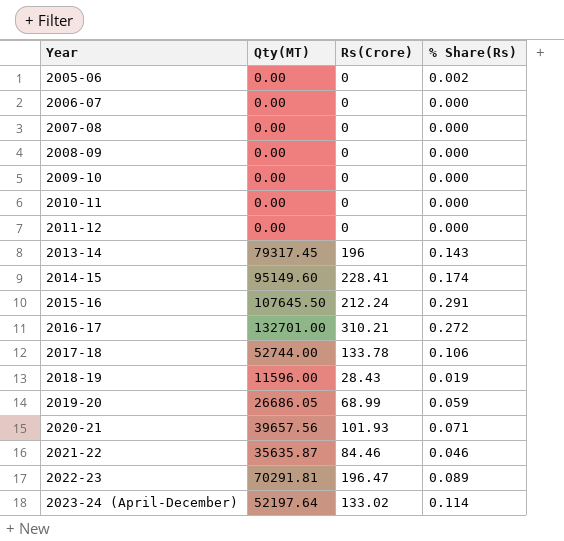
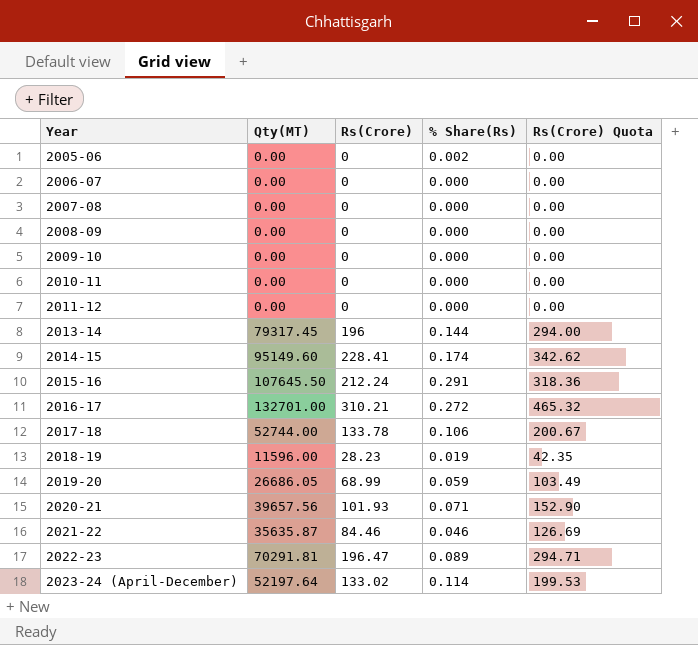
column Rs(Crore) Quota | formula: none -> [Rs(Crore)] * 1.5
2013-14 | % Share(Rs): 0.143 -> 0.144
2018-19 | Rs(Crore): 28.43 -> 28.23

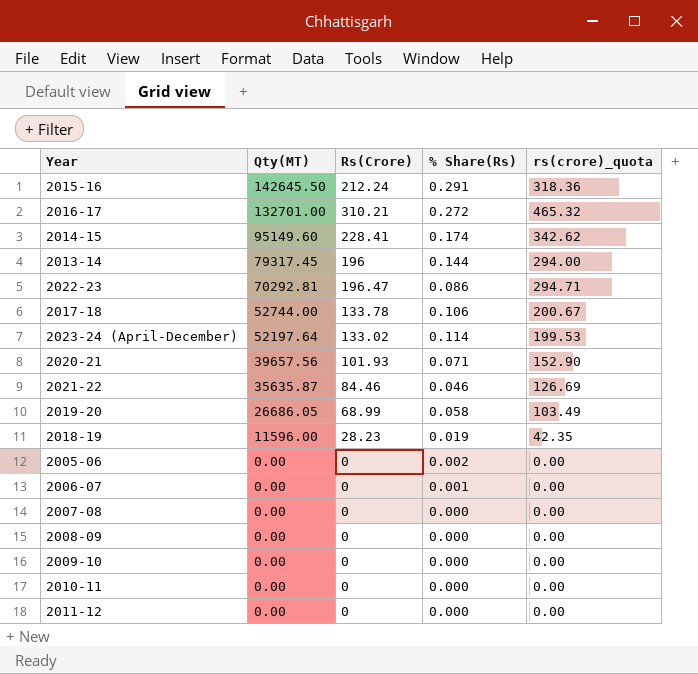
row order: Year ascending -> Qty(MT) descending
column name: Rs(Crore) Quota -> rs(crore)_quota
2015-16 | Qty(MT): 107645.50 -> 142645.50
2022-23 | Qty(MT): 70291.81 -> 70292.81
2022-23 | % Share(Rs): 0.089 -> 0.086
2019-20 | % Share(Rs): 0.059 -> 0.058
2006-07 | % Share(Rs): 0.000 -> 0.001

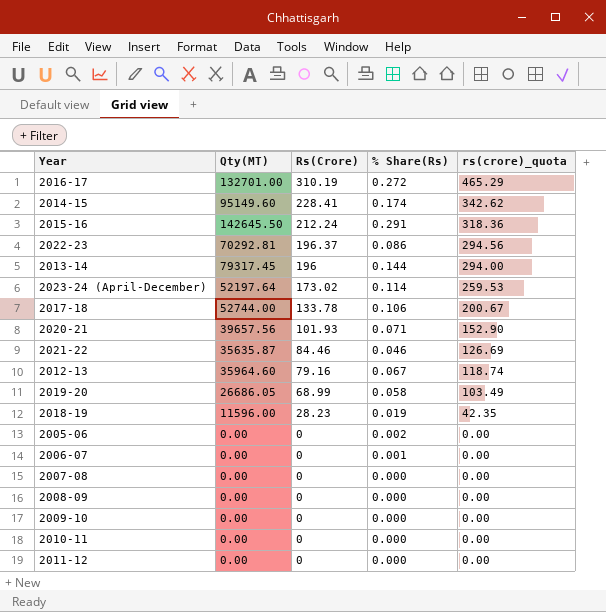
row order: Qty(MT) descending -> Rs(Crore) descending
2016-17 | Rs(Crore): 310.21 -> 310.19
2016-17 | rs(crore)_quota: 465.32 -> 465.29
2022-23 | Rs(Crore): 196.47 -> 196.37
2022-23 | rs(crore)_quota: 294.71 -> 294.56
2023-24 (April-December) | Rs(Crore): 133.02 -> 173.02
2023-24 (April-December) | rs(crore)_quota: 199.53 -> 259.53
row 2012-13: none -> 35964.60 | 79.16 | 0.067 | 118.74

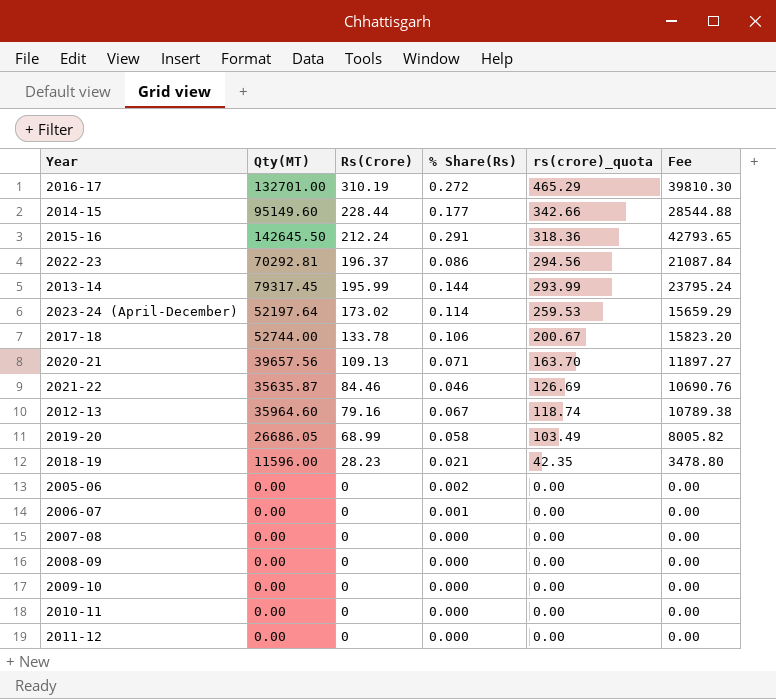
column Fee | formula: none -> [Qty(MT)] * 0.3
2014-15 | Rs(Crore): 228.41 -> 228.44
2014-15 | % Share(Rs): 0.174 -> 0.177
2014-15 | rs(crore)_quota: 342.62 -> 342.66
2013-14 | Rs(Crore): 196 -> 195.99
2013-14 | rs(crore)_quota: 294.00 -> 293.99
2020-21 | Rs(Crore): 101.93 -> 109.13
2020-21 | rs(crore)_quota: 152.90 -> 163.70
2018-19 | % Share(Rs): 0.019 -> 0.021

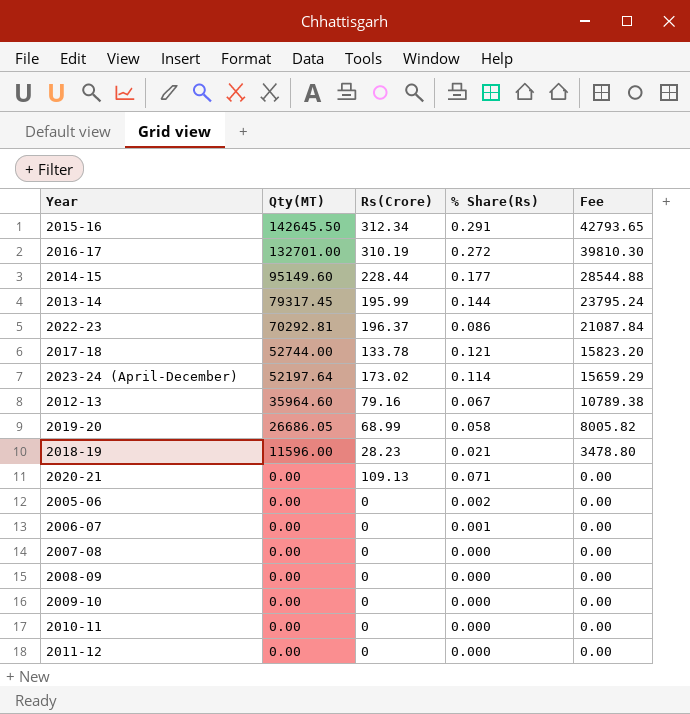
row order: Rs(Crore) descending -> Qty(MT) descending
column rs(crore)_quota | formula: [Rs(Crore)] * 1.5 -> none
row 2021-22: 35635.87 | 84.46 | 0.046 | 126.69 | 10690.76 -> none
2015-16 | Rs(Crore): 212.24 -> 312.34
2017-18 | % Share(Rs): 0.106 -> 0.121
2020-21 | Qty(MT): 39657.56 -> 0.00
2020-21 | Fee: 11897.27 -> 0.00

